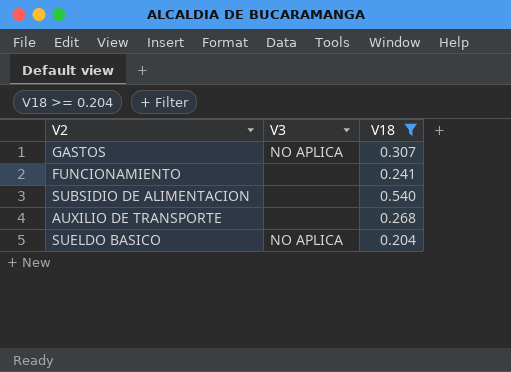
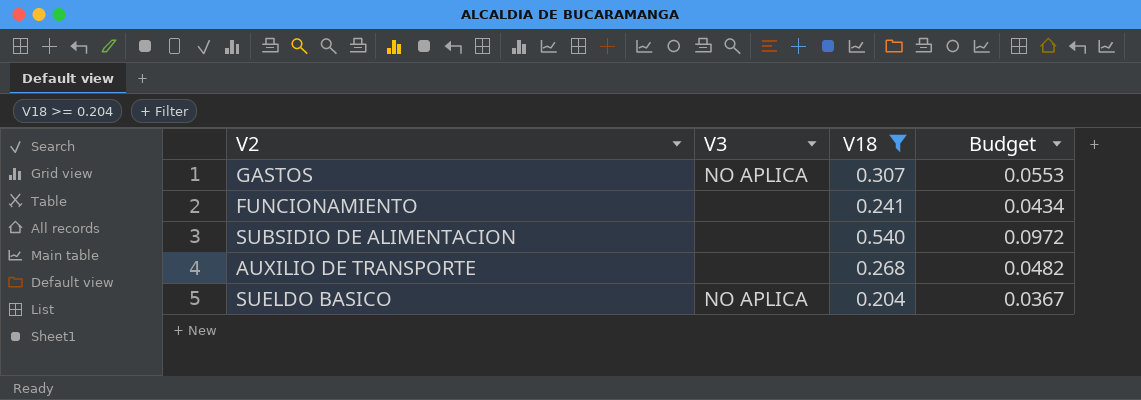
column Budget | formula: none -> [V18] * 0.18

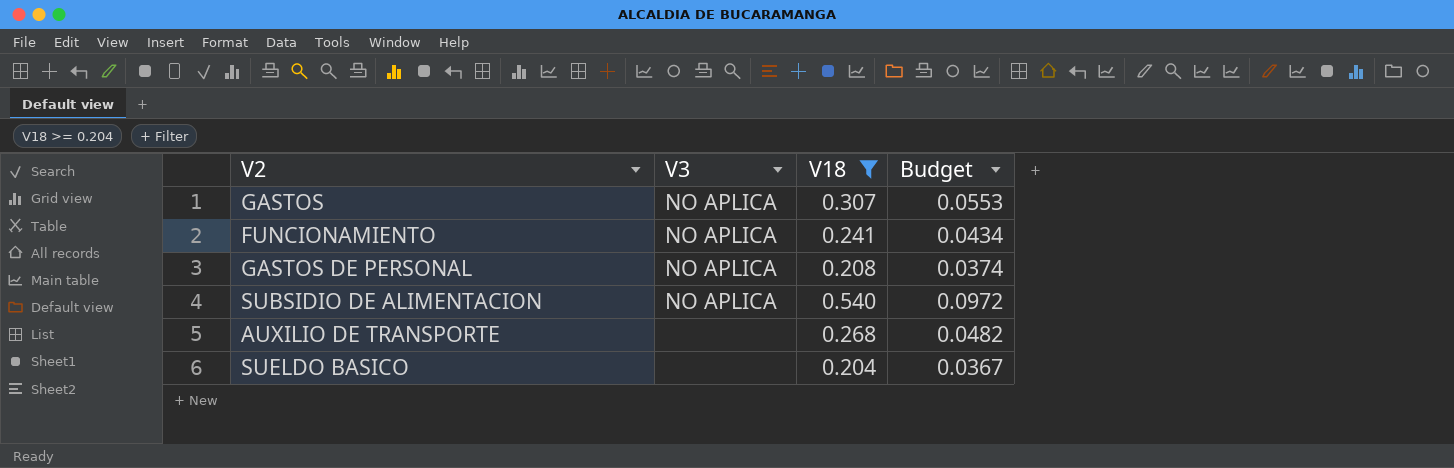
FUNCIONAMIENTO | V3: none -> NO APLICA
row GASTOS DE PERSONAL: none -> NO APLICA | 0.208 | 0.0374
SUBSIDIO DE ALIMENTACION | V3: none -> NO APLICA
SUELDO BASICO | V3: NO APLICA -> none

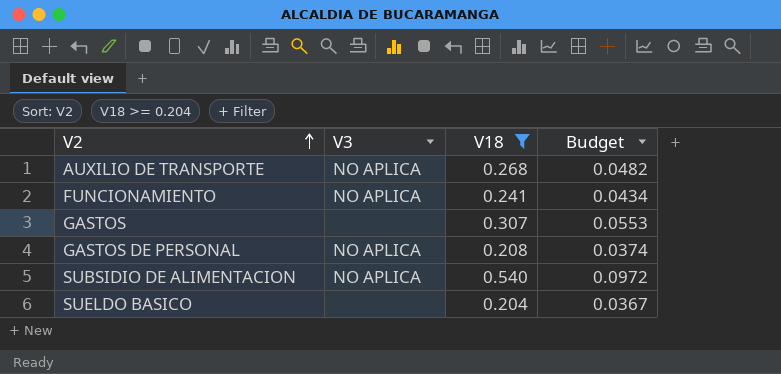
row order: none -> V2 ascending
AUXILIO DE TRANSPORTE | V3: none -> NO APLICA
GASTOS | V3: NO APLICA -> none

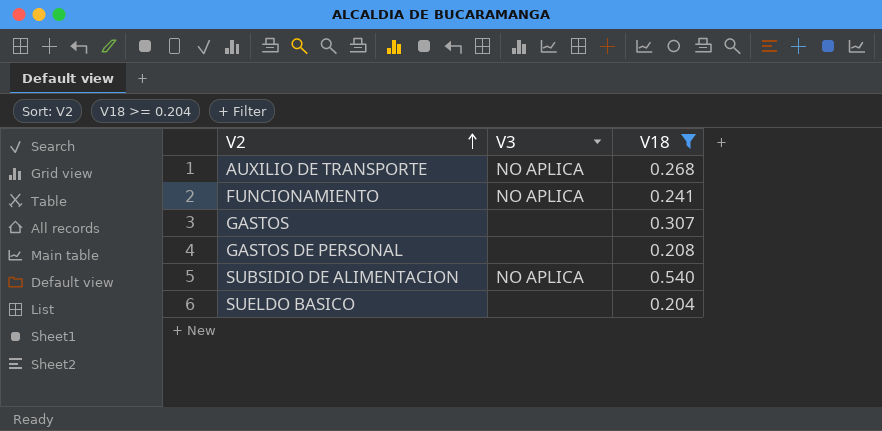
column Budget | formula: [V18] * 0.18 -> none
GASTOS DE PERSONAL | V3: NO APLICA -> none

